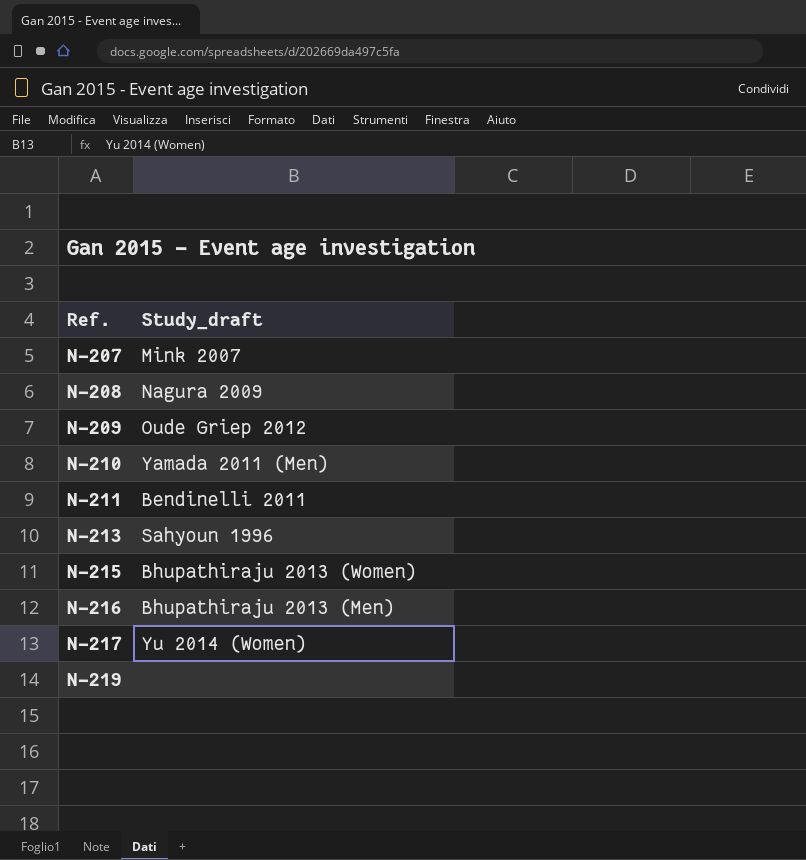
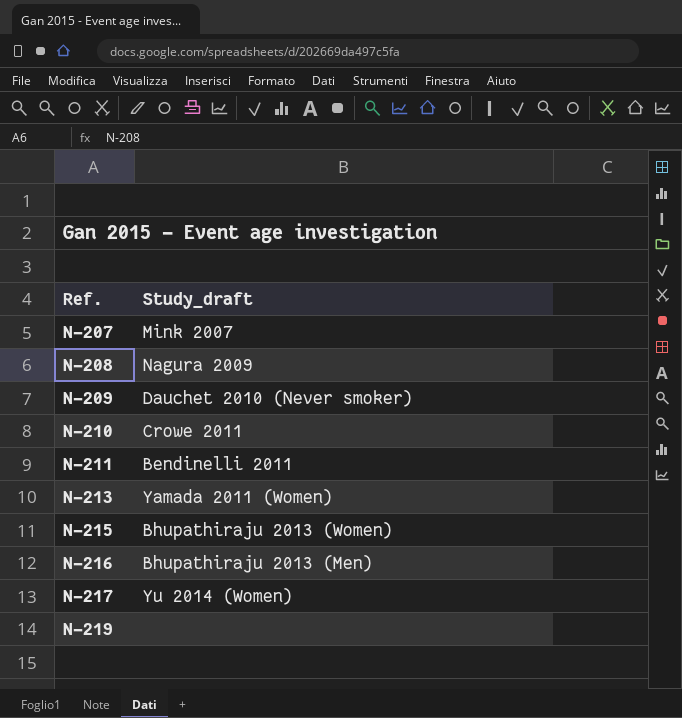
N-209 | Study_draft: Oude Griep 2012 -> Dauchet 2010 (Never smoker)
N-210 | Study_draft: Yamada 2011 (Men) -> Crowe 2011
N-213 | Study_draft: Sahyoun 1996 -> Yamada 2011 (Women)

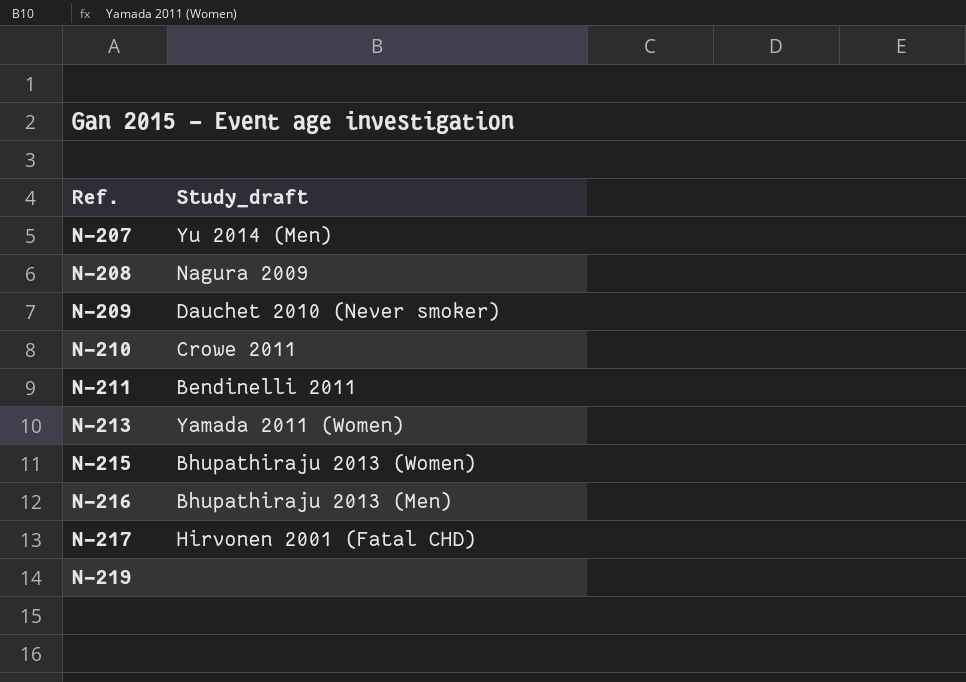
N-207 | Study_draft: Mink 2007 -> Yu 2014 (Men)
N-217 | Study_draft: Yu 2014 (Women) -> Hirvonen 2001 (Fatal CHD)

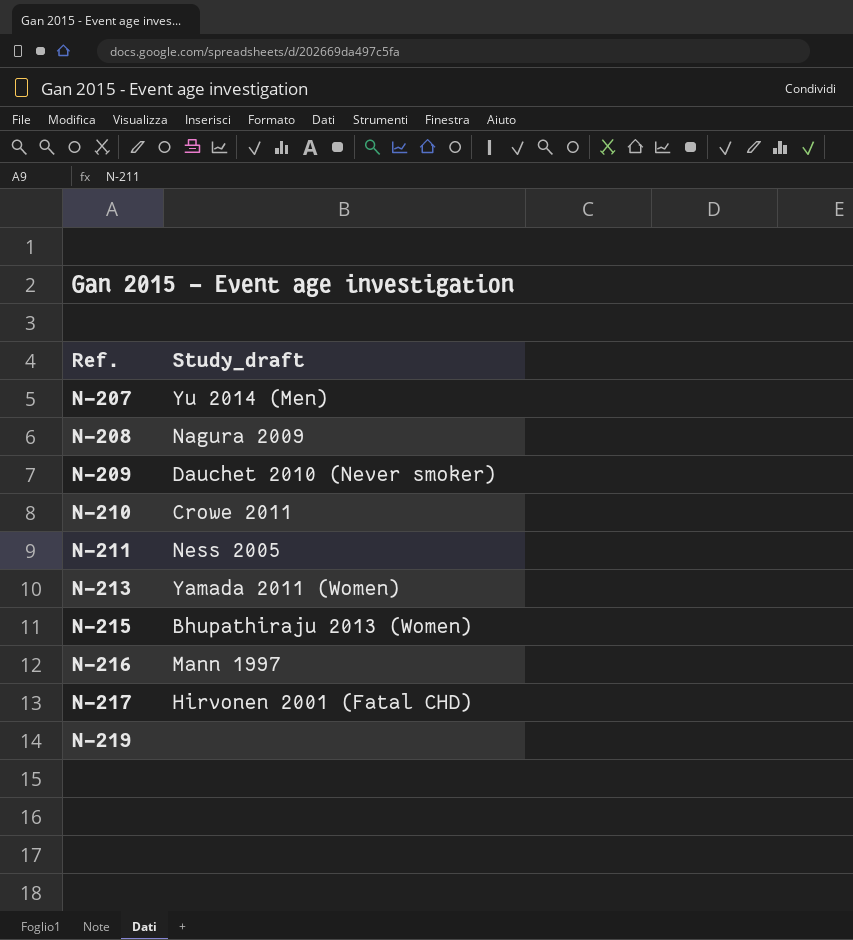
N-211 | Study_draft: Bendinelli 2011 -> Ness 2005
N-216 | Study_draft: Bhupathiraju 2013 (Men) -> Mann 1997

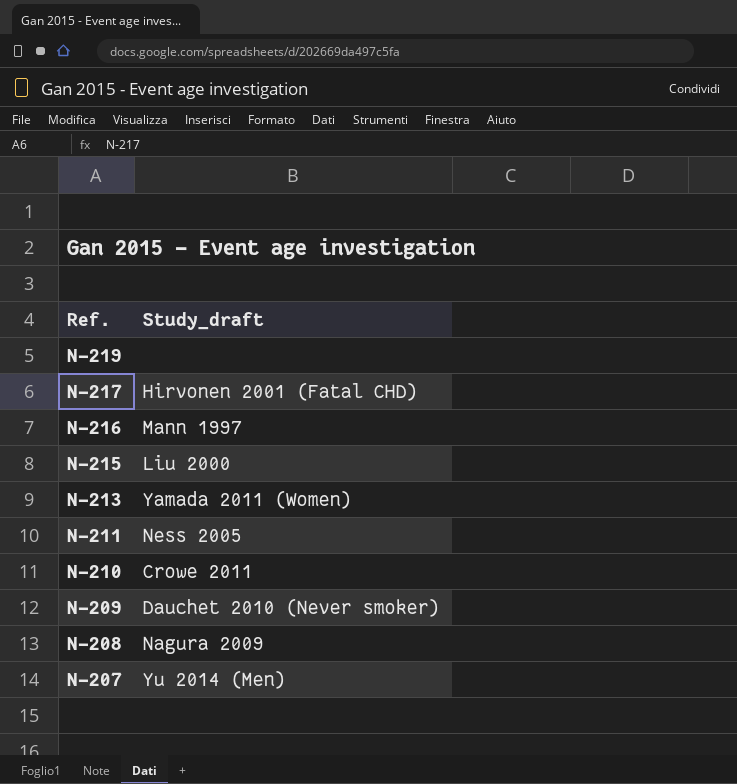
row order: Ref. ascending -> Ref. descending
N-215 | Study_draft: Bhupathiraju 2013 (Women) -> Liu 2000

